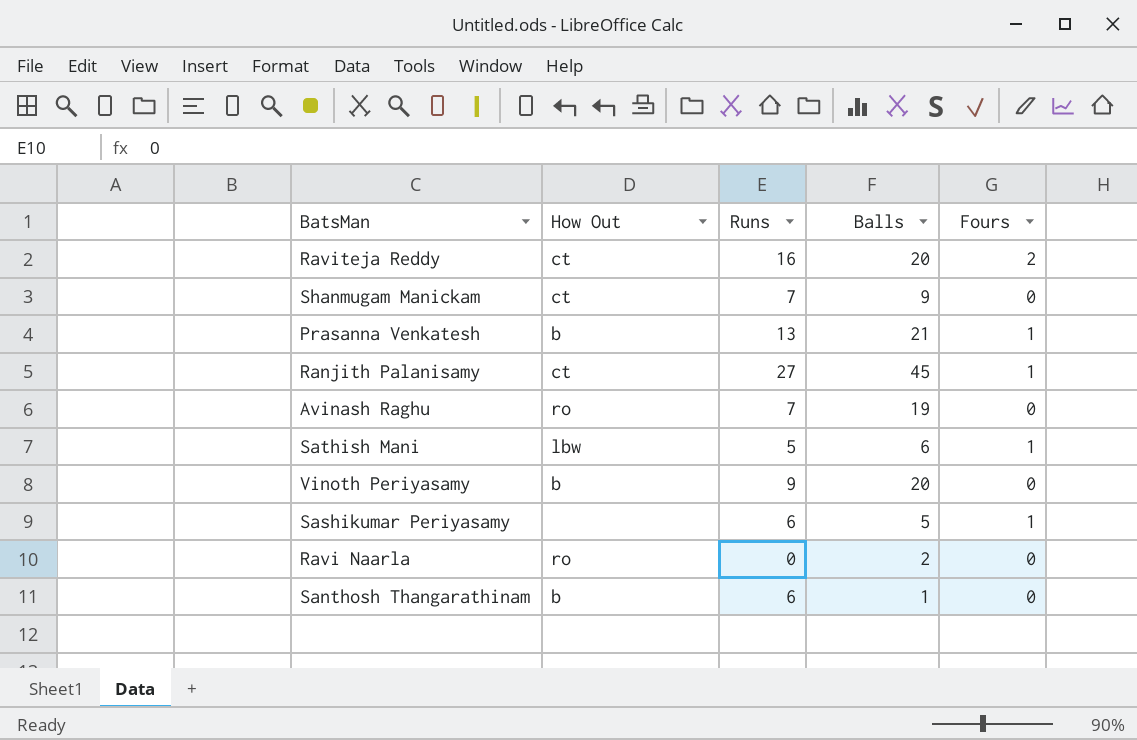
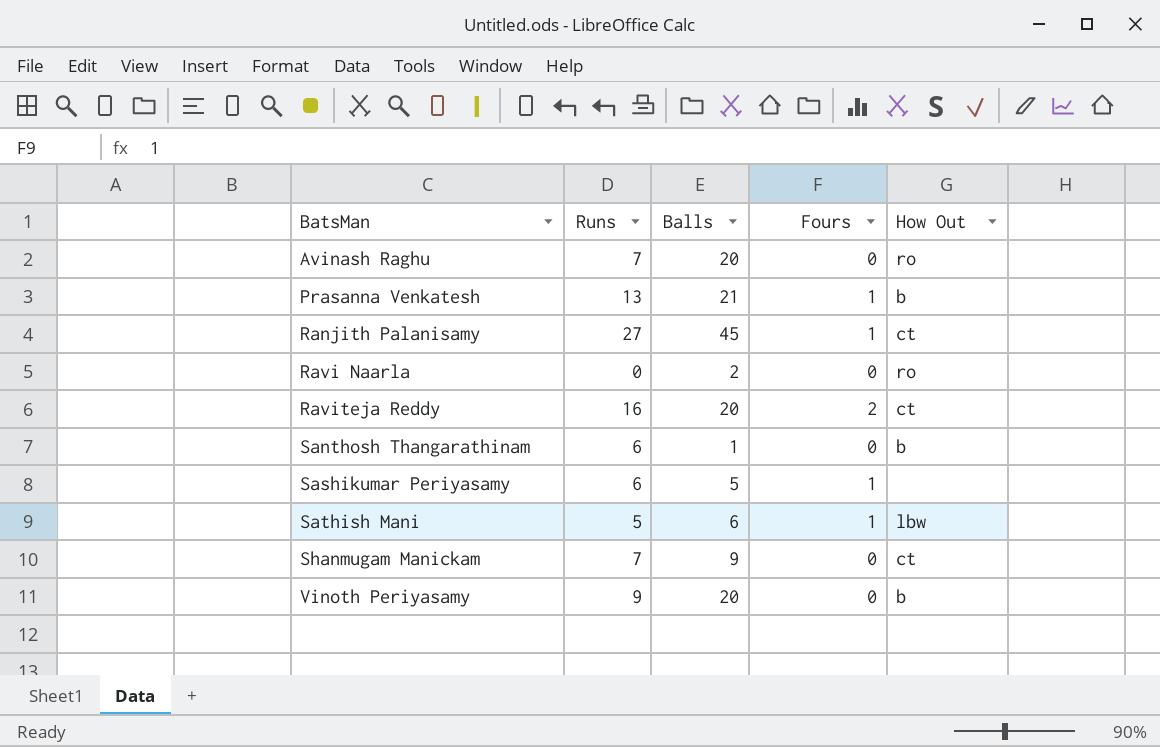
row order: none -> BatsMan ascending
column How Out | position: 2 -> 5
Avinash Raghu | Balls: 19 -> 20

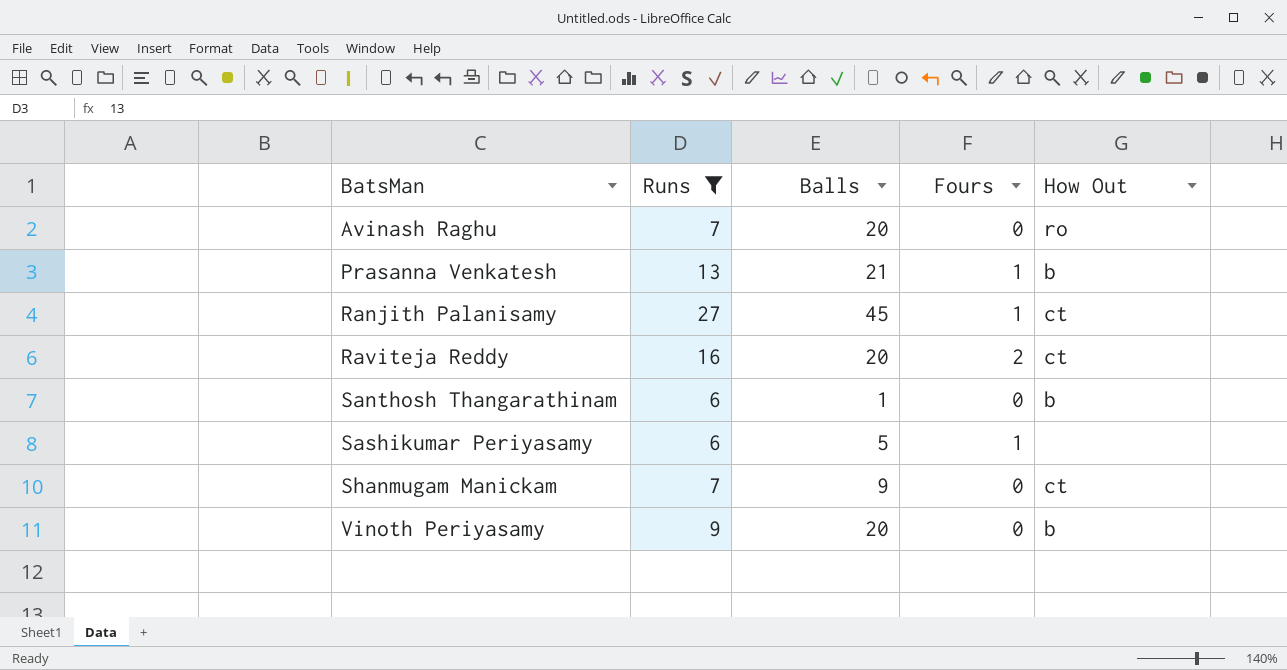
filter: none -> Runs >= 6

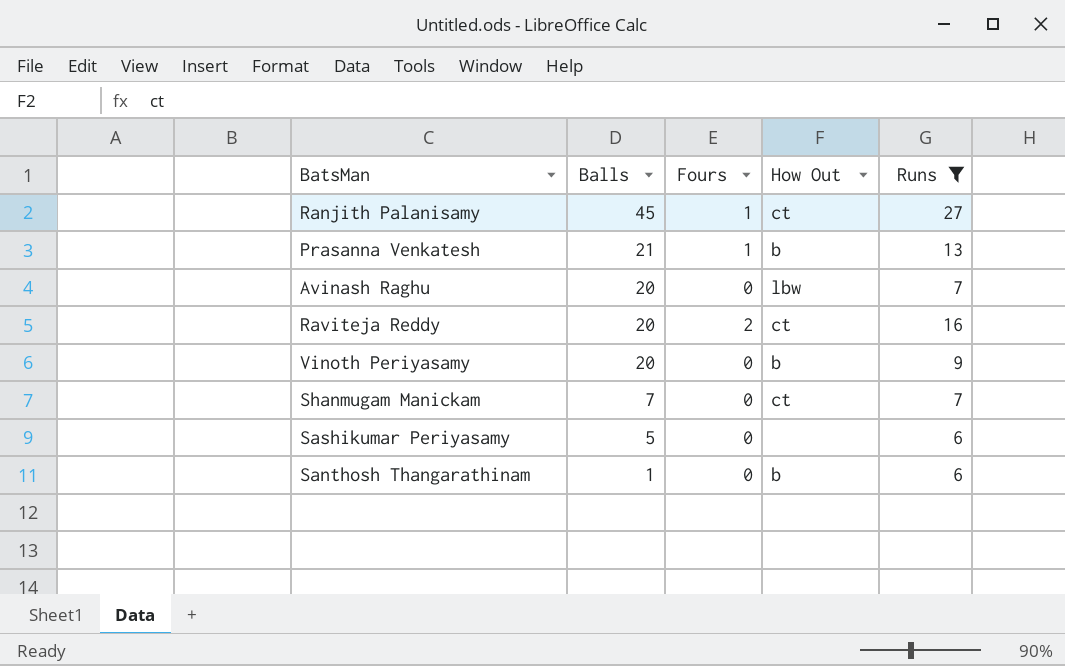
row order: BatsMan ascending -> Balls descending
column Runs | position: 2 -> 5
Avinash Raghu | How Out: ro -> lbw
Shanmugam Manickam | Balls: 9 -> 7
Sashikumar Periyasamy | Fours: 1 -> 0

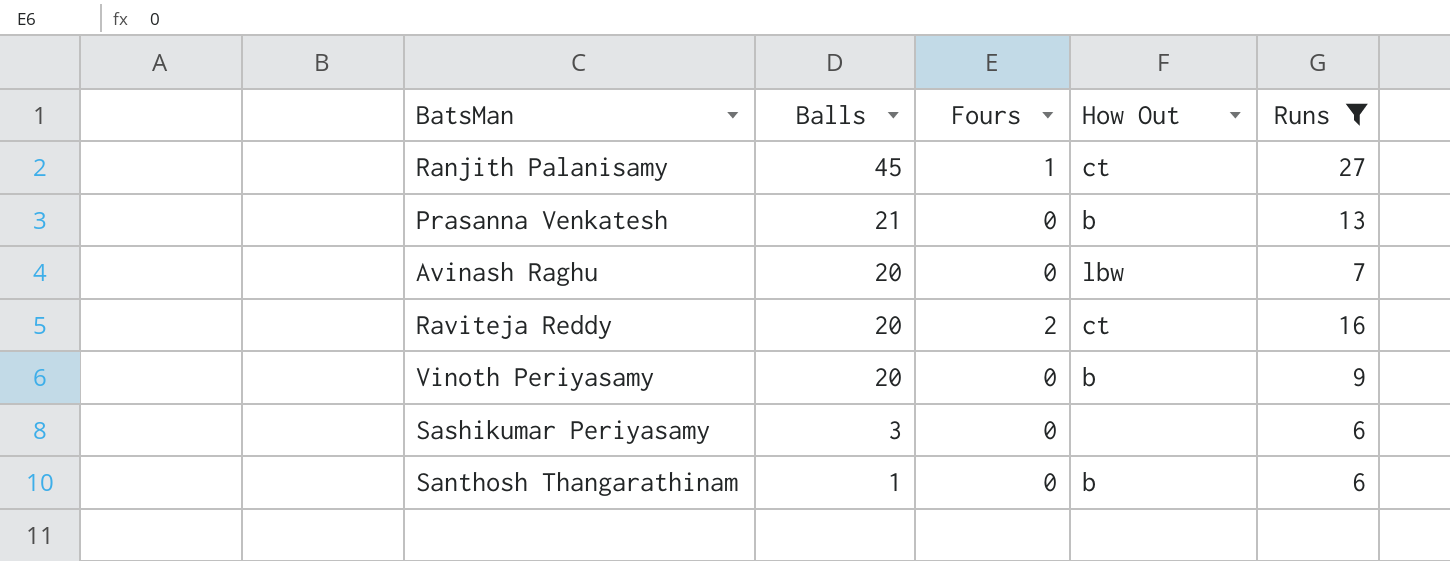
row Shanmugam Manickam: 7 | 0 | ct | 7 -> none
Prasanna Venkatesh | Fours: 1 -> 0
Sashikumar Periyasamy | Balls: 5 -> 3

